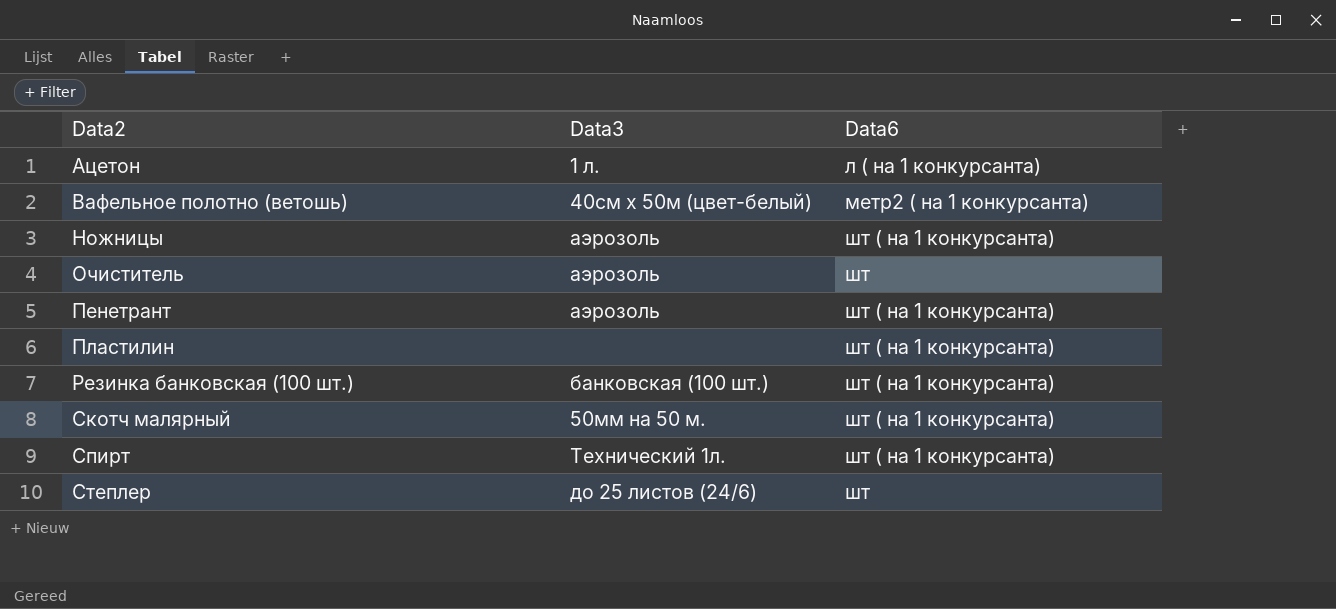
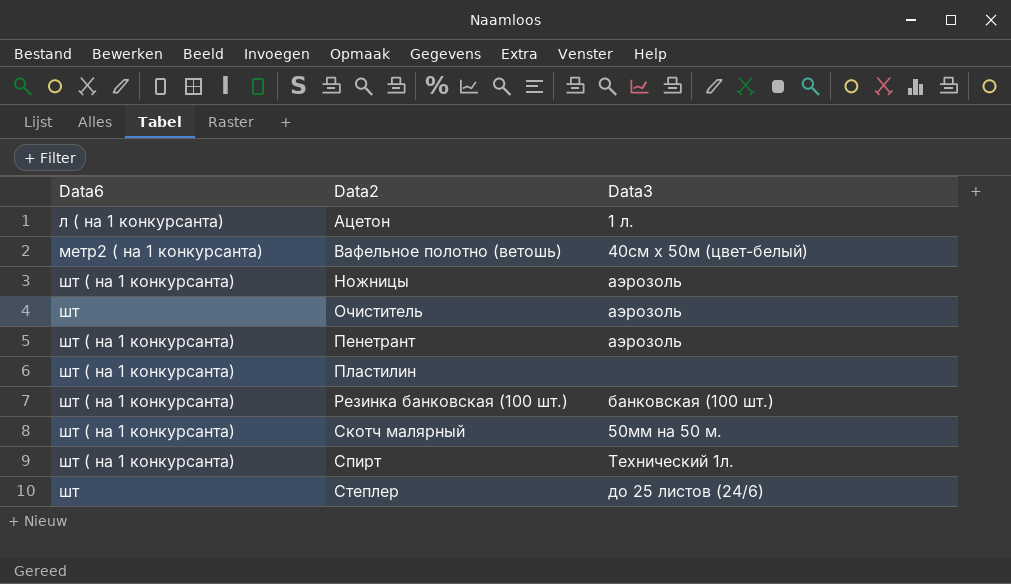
column Data6 | position: 3 -> 1

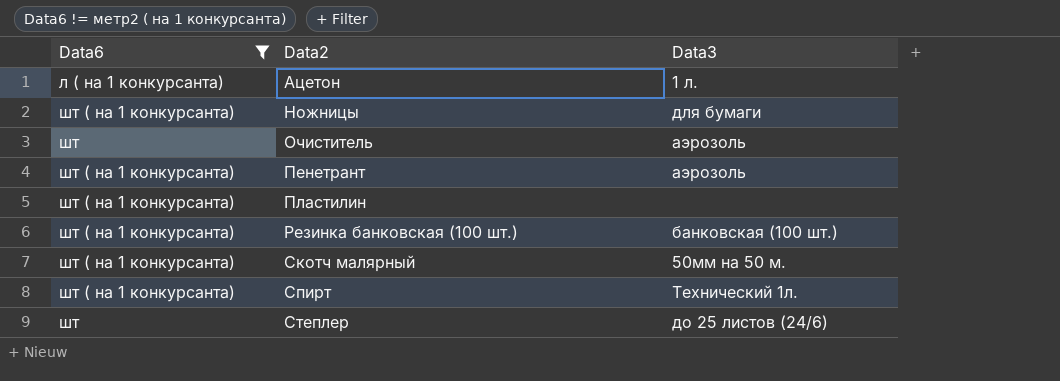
filter: none -> Data6 != метр2 ( на 1 конкурсанта)
Ножницы | Data3: аэрозоль -> для бумаги

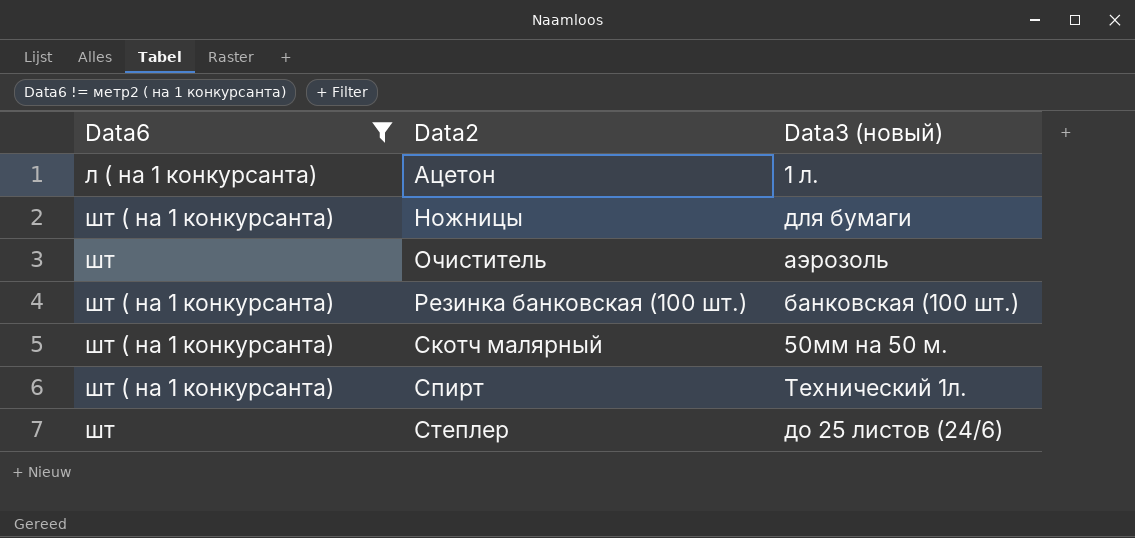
column name: Data3 -> Data3 (новый)
row Пенетрант: шт ( на 1 конкурсанта) | аэрозоль -> none
row Пластилин: шт ( на 1 конкурсанта) | none -> none

